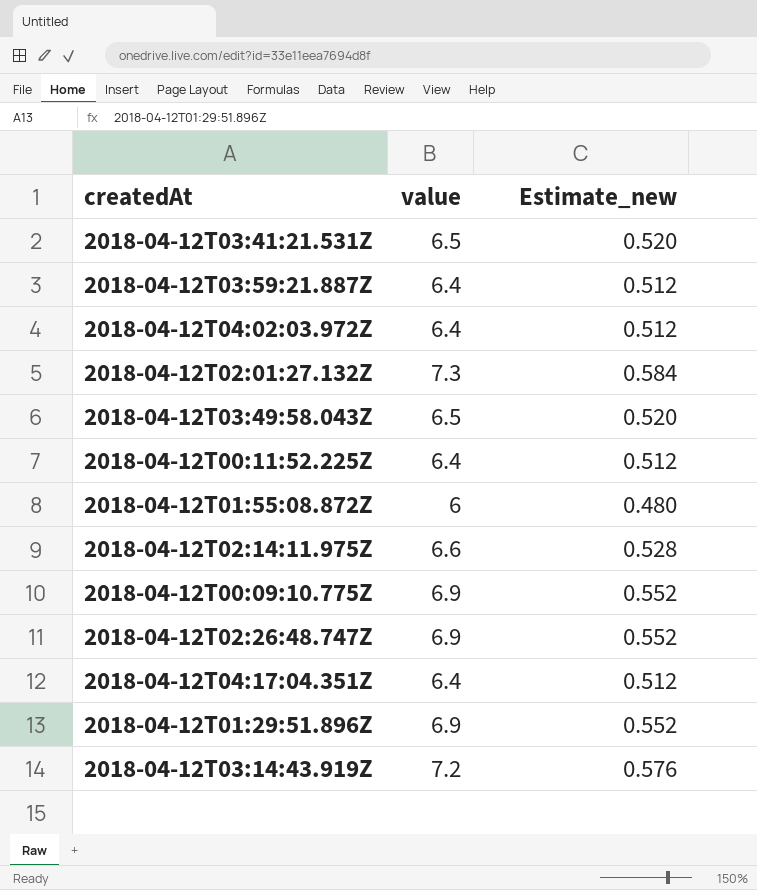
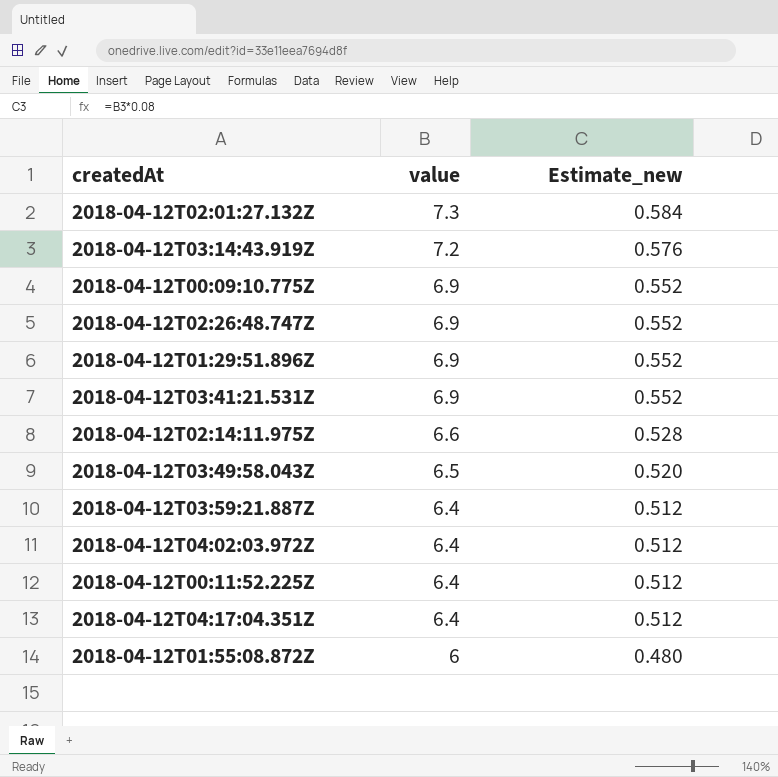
row order: none -> value descending
2018-04-12T03:41:21.531Z | value: 6.5 -> 6.9
2018-04-12T03:41:21.531Z | Estimate_new: 0.520 -> 0.552

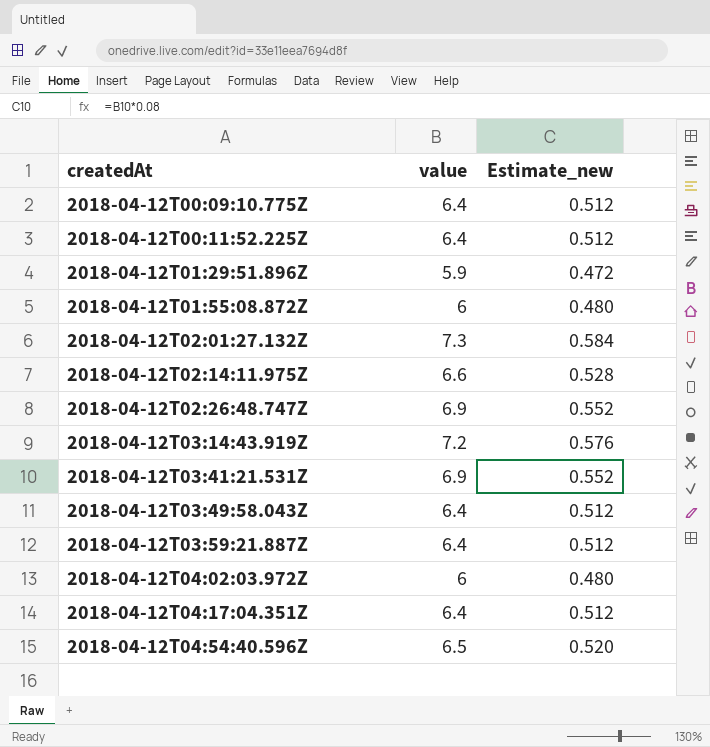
row order: value descending -> createdAt ascending
2018-04-12T00:09:10.775Z | value: 6.9 -> 6.4
2018-04-12T00:09:10.775Z | Estimate_new: 0.552 -> 0.512
2018-04-12T01:29:51.896Z | value: 6.9 -> 5.9
2018-04-12T01:29:51.896Z | Estimate_new: 0.552 -> 0.472
2018-04-12T03:49:58.043Z | value: 6.5 -> 6.4
2018-04-12T03:49:58.043Z | Estimate_new: 0.520 -> 0.512
2018-04-12T04:02:03.972Z | value: 6.4 -> 6
2018-04-12T04:02:03.972Z | Estimate_new: 0.512 -> 0.480
row 2018-04-12T04:54:40.596Z: none -> 6.5 | 0.520

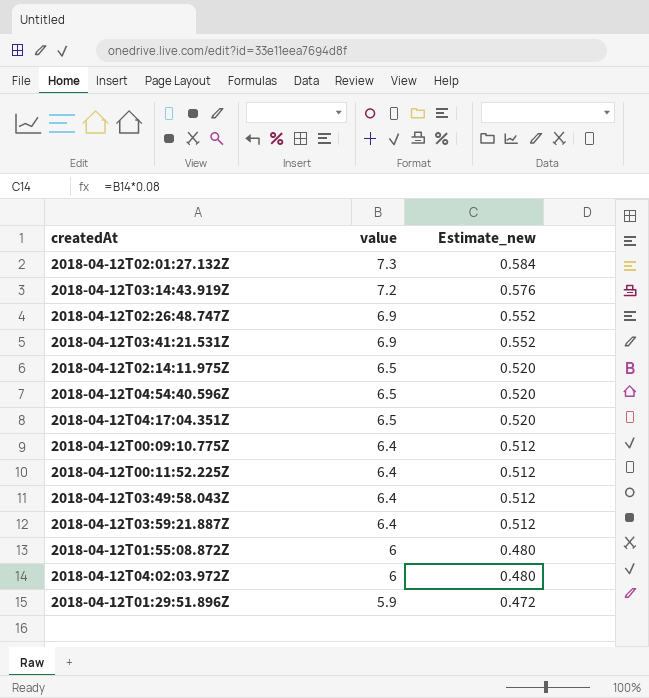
row order: createdAt ascending -> value descending
2018-04-12T02:14:11.975Z | value: 6.6 -> 6.5
2018-04-12T02:14:11.975Z | Estimate_new: 0.528 -> 0.520
2018-04-12T04:17:04.351Z | value: 6.4 -> 6.5
2018-04-12T04:17:04.351Z | Estimate_new: 0.512 -> 0.520

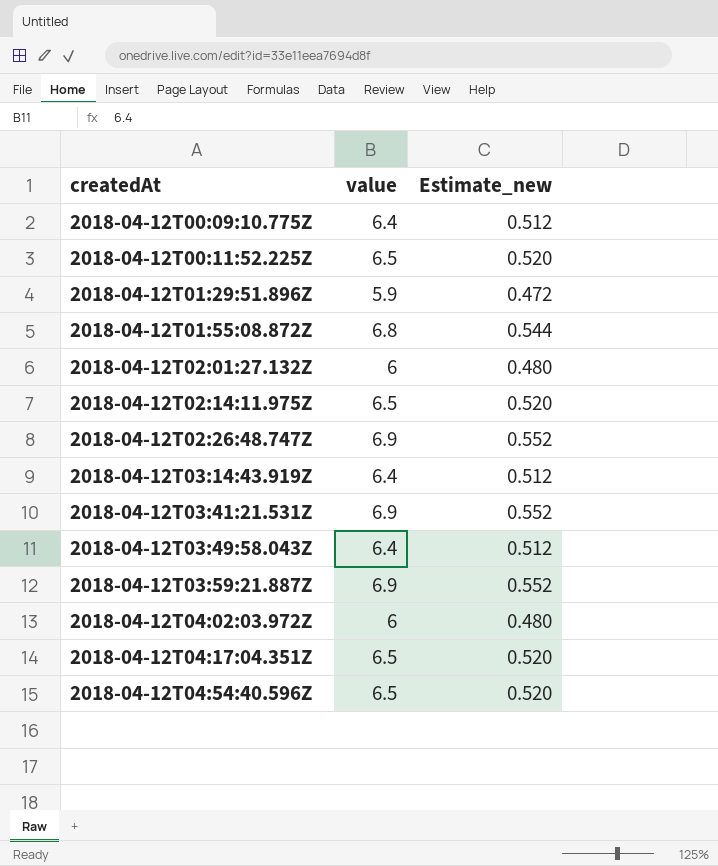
row order: value descending -> createdAt ascending
2018-04-12T00:11:52.225Z | value: 6.4 -> 6.5
2018-04-12T00:11:52.225Z | Estimate_new: 0.512 -> 0.520
2018-04-12T01:55:08.872Z | value: 6 -> 6.8
2018-04-12T01:55:08.872Z | Estimate_new: 0.480 -> 0.544
2018-04-12T02:01:27.132Z | value: 7.3 -> 6
2018-04-12T02:01:27.132Z | Estimate_new: 0.584 -> 0.480
2018-04-12T03:14:43.919Z | value: 7.2 -> 6.4
2018-04-12T03:14:43.919Z | Estimate_new: 0.576 -> 0.512
2018-04-12T03:59:21.887Z | value: 6.4 -> 6.9
2018-04-12T03:59:21.887Z | Estimate_new: 0.512 -> 0.552

